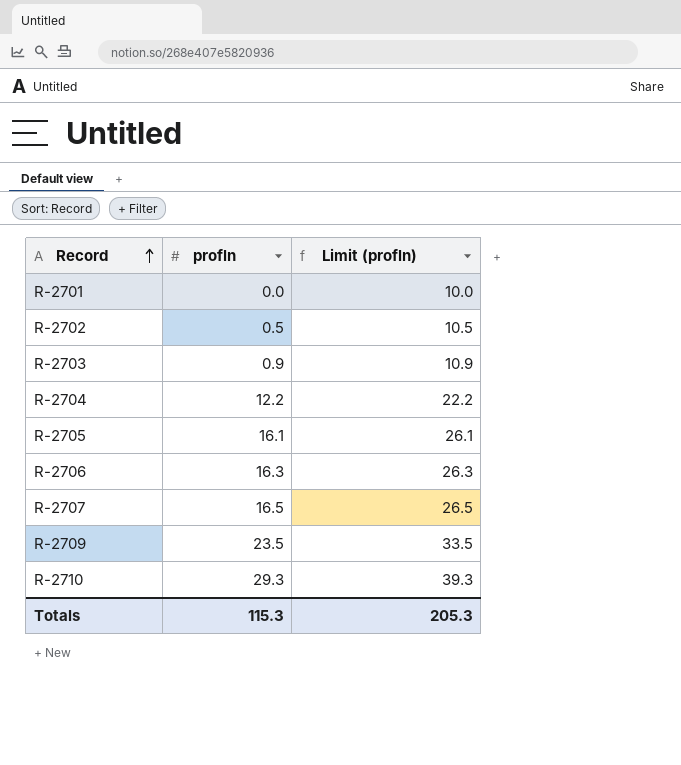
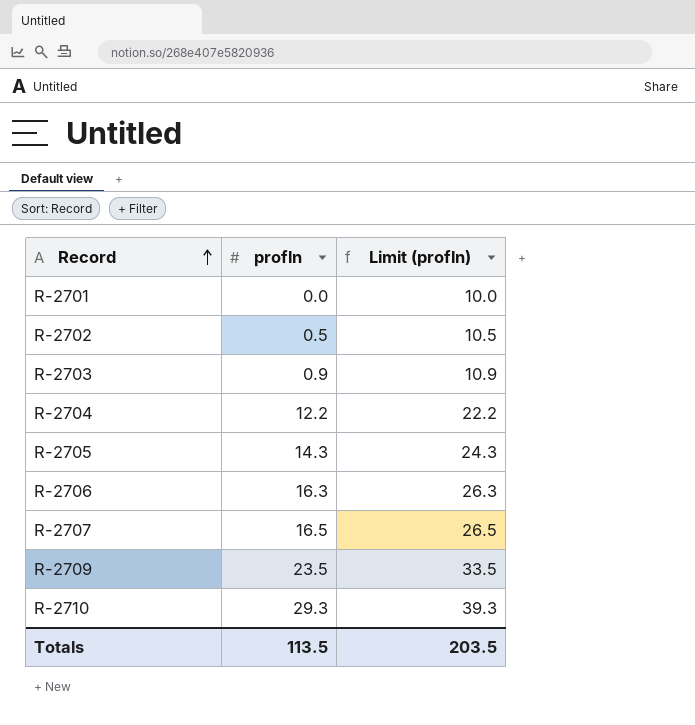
R-2705 | profln: 16.1 -> 14.3
R-2705 | Limit (profln): 26.1 -> 24.3
Totals | profln: 115.3 -> 113.5
Totals | Limit (profln): 205.3 -> 203.5

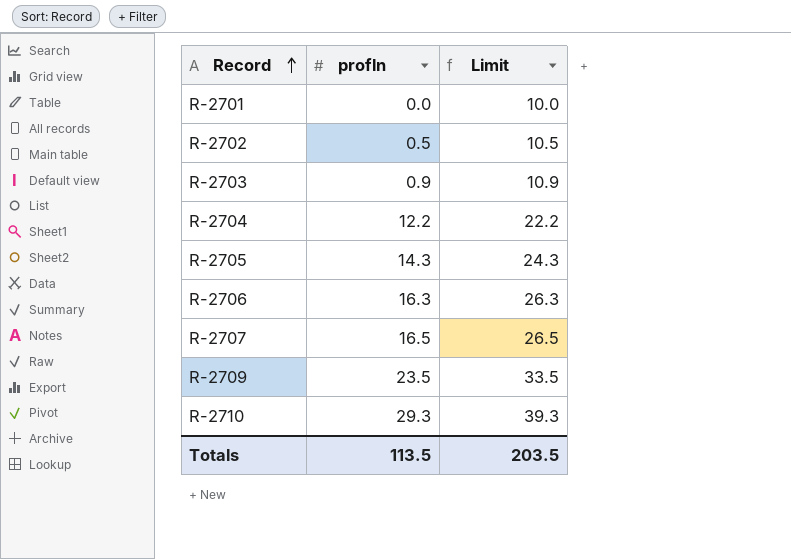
column name: Limit (profln) -> Limit

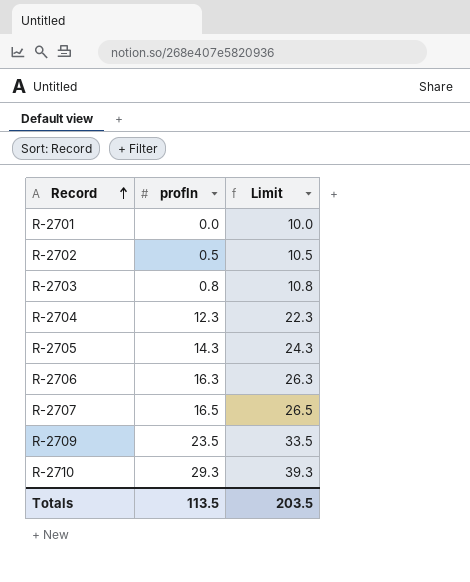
R-2703 | profln: 0.9 -> 0.8
R-2703 | Limit: 10.9 -> 10.8
R-2704 | profln: 12.2 -> 12.3
R-2704 | Limit: 22.2 -> 22.3

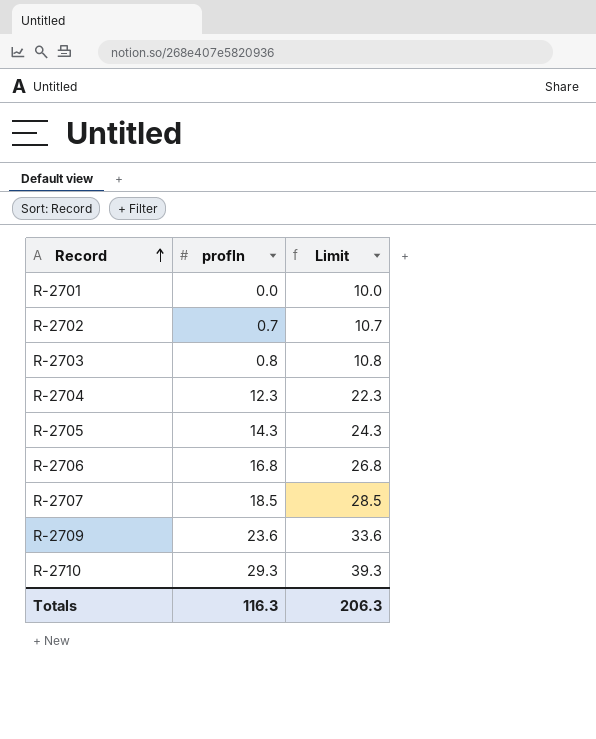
R-2702 | profln: 0.5 -> 0.7
R-2702 | Limit: 10.5 -> 10.7
R-2706 | profln: 16.3 -> 16.8
R-2706 | Limit: 26.3 -> 26.8
R-2707 | profln: 16.5 -> 18.5
R-2707 | Limit: 26.5 -> 28.5
R-2709 | profln: 23.5 -> 23.6
R-2709 | Limit: 33.5 -> 33.6
Totals | profln: 113.5 -> 116.3
Totals | Limit: 203.5 -> 206.3

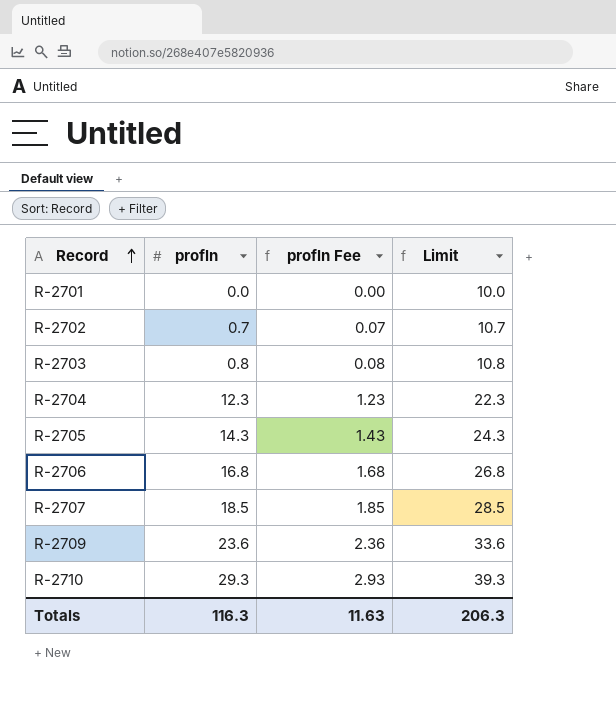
column profln Fee | formula: none -> [profln] * 0.1

